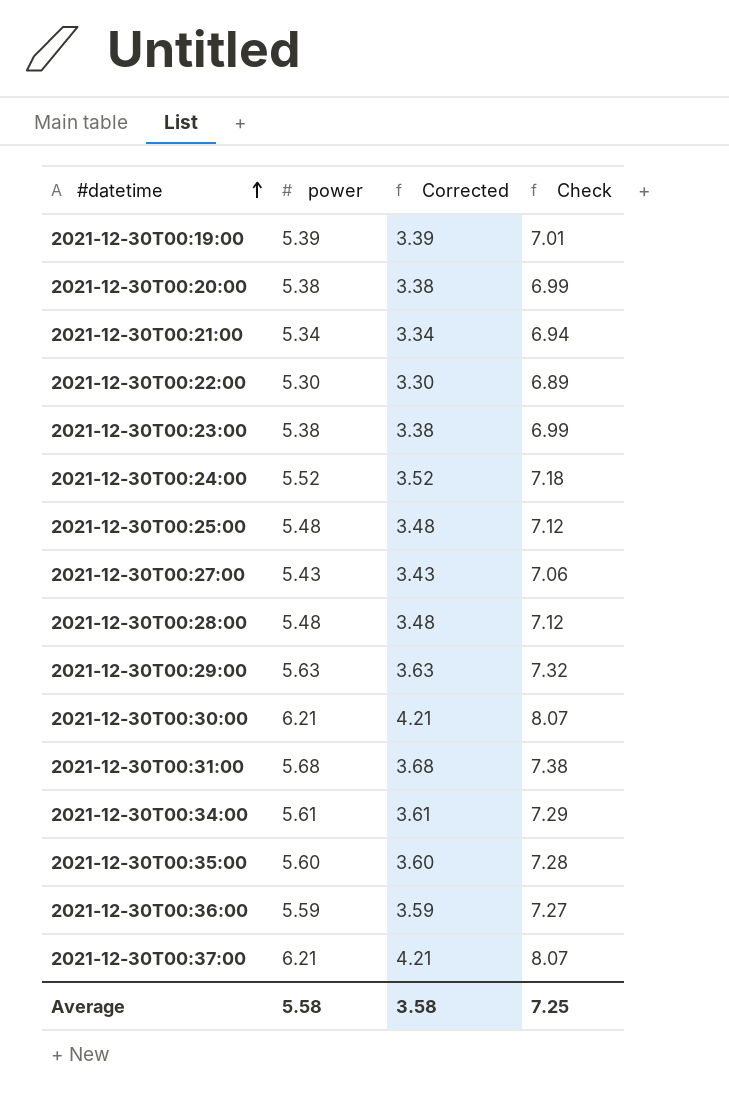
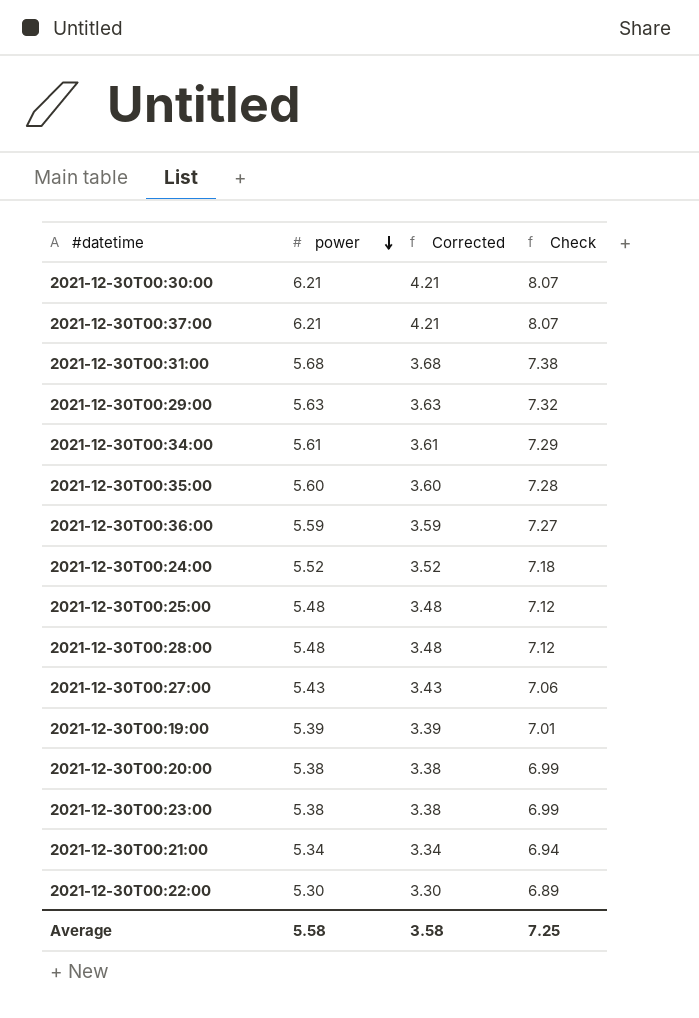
row order: #datetime ascending -> power descending

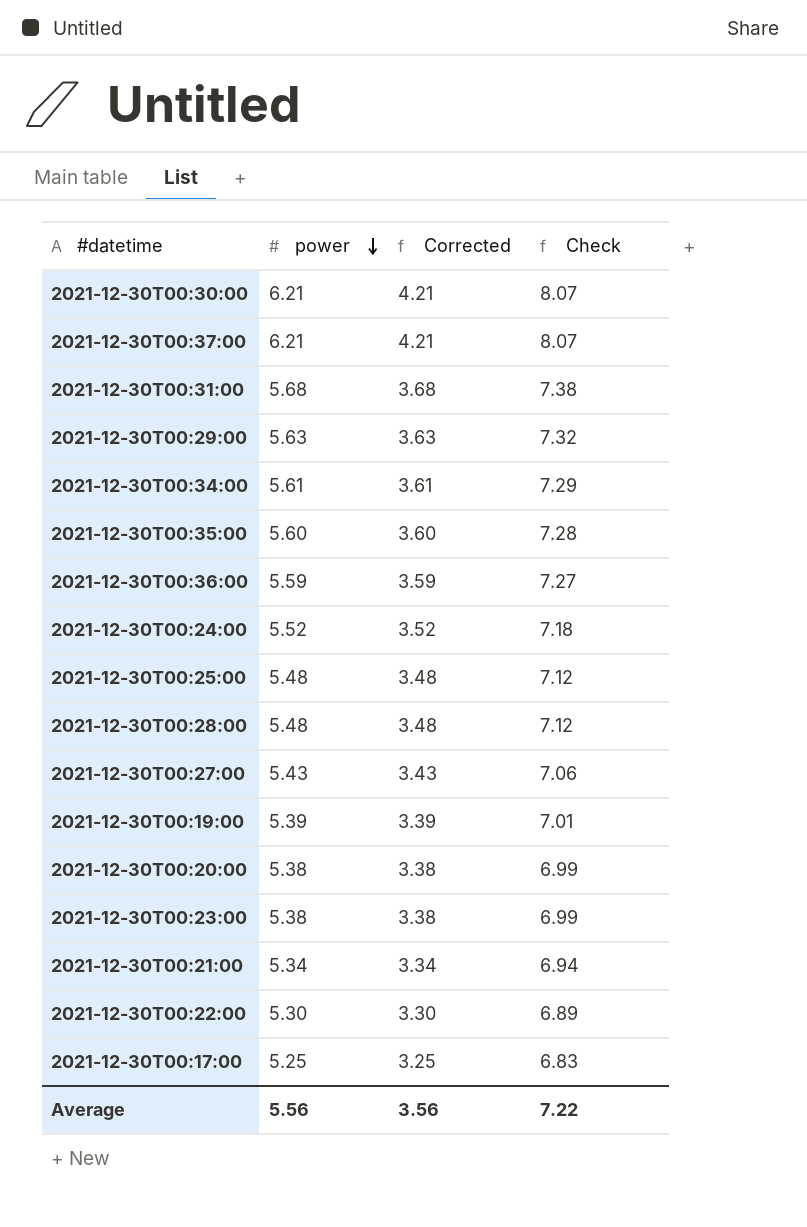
row 2021-12-30T00:17:00: none -> 5.25 | 3.25 | 6.83
Average | power: 5.58 -> 5.56
Average | Corrected: 3.58 -> 3.56
Average | Check: 7.25 -> 7.22

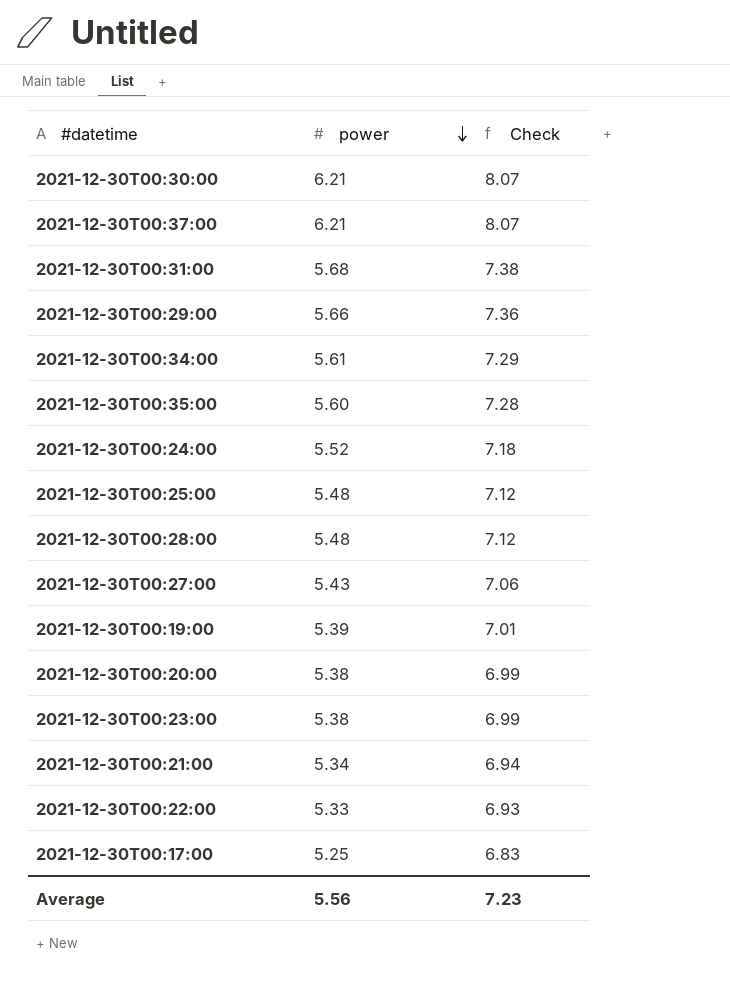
column Corrected | formula: [power] - 2 -> none
row 2021-12-30T00:36:00: 5.59 | 3.59 | 7.27 -> none
2021-12-30T00:29:00 | power: 5.63 -> 5.66
2021-12-30T00:29:00 | Check: 7.32 -> 7.36
2021-12-30T00:22:00 | power: 5.30 -> 5.33
2021-12-30T00:22:00 | Check: 6.89 -> 6.93
Average | Check: 7.22 -> 7.23

